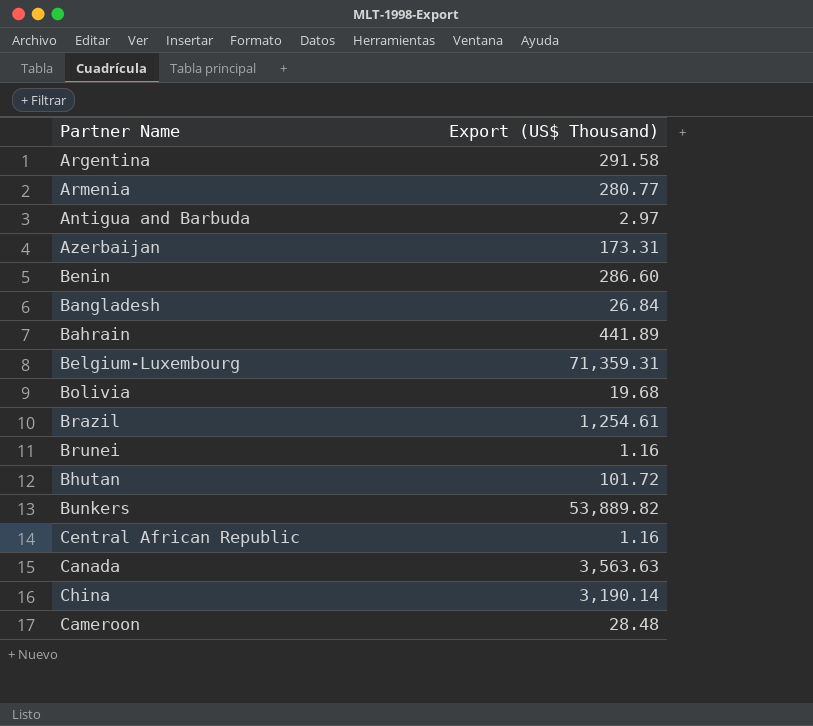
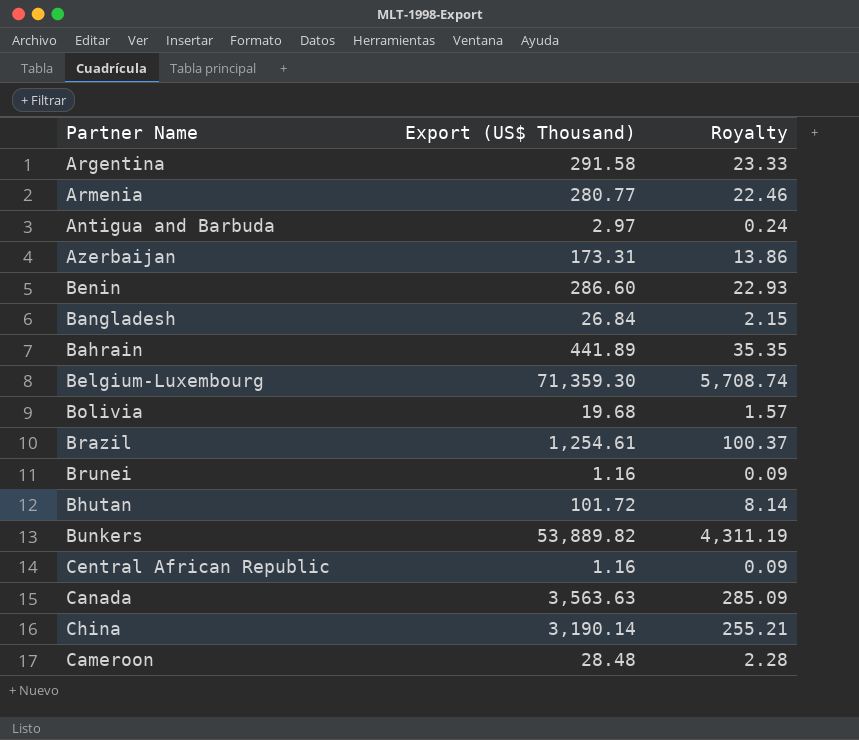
column Royalty | formula: none -> [Export (US$ Thousand)] * 0.08
Belgium-Luxembourg | Export (US$ Thousand): 71,359.31 -> 71,359.30

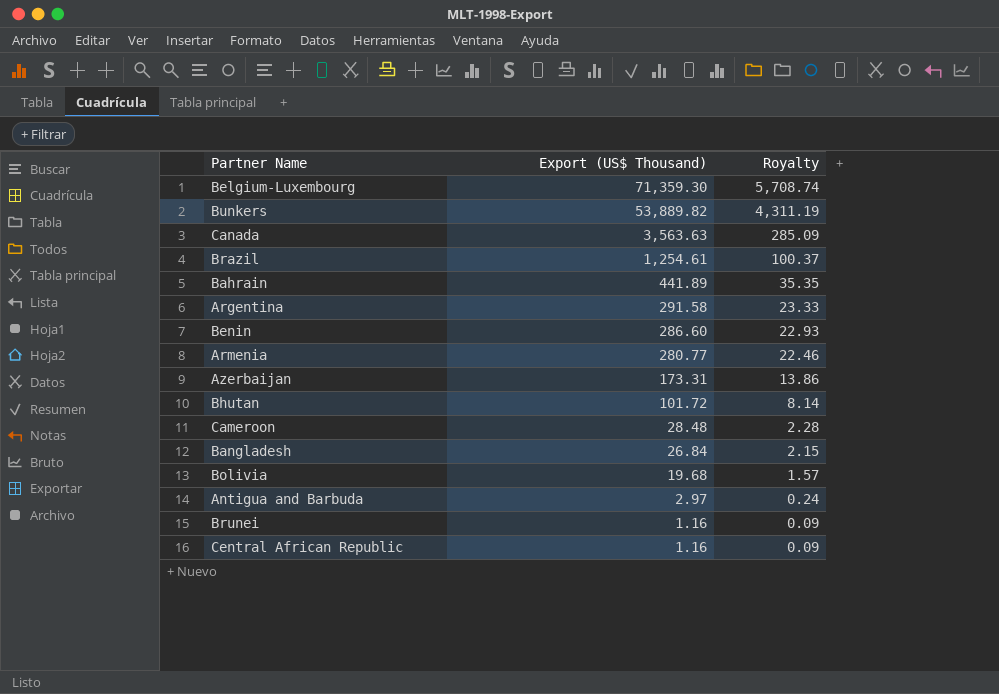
row order: none -> Export (US$ Thousand) descending
row China: 3,190.14 | 255.21 -> none

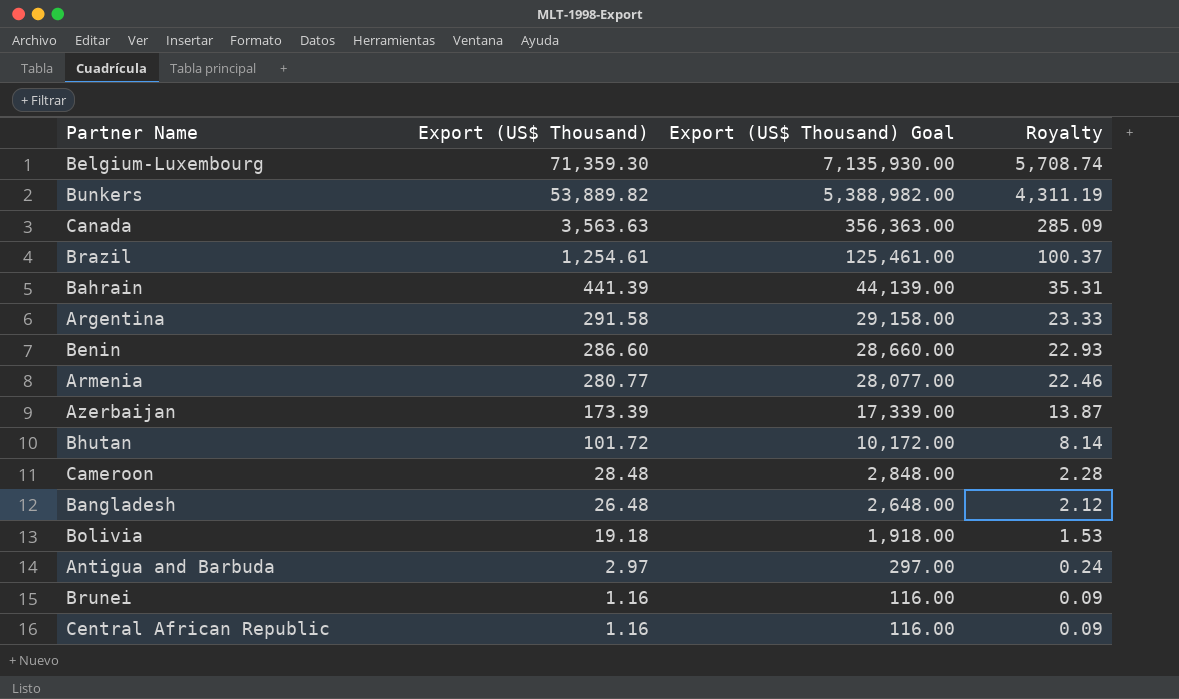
column Export (US$ Thousand) Goal | formula: none -> [Export (US$ Thousand)] * 100
Bahrain | Export (US$ Thousand): 441.89 -> 441.39
Bahrain | Royalty: 35.35 -> 35.31
Azerbaijan | Export (US$ Thousand): 173.31 -> 173.39
Azerbaijan | Royalty: 13.86 -> 13.87
Bangladesh | Export (US$ Thousand): 26.84 -> 26.48
Bangladesh | Royalty: 2.15 -> 2.12
Bolivia | Export (US$ Thousand): 19.68 -> 19.18
Bolivia | Royalty: 1.57 -> 1.53

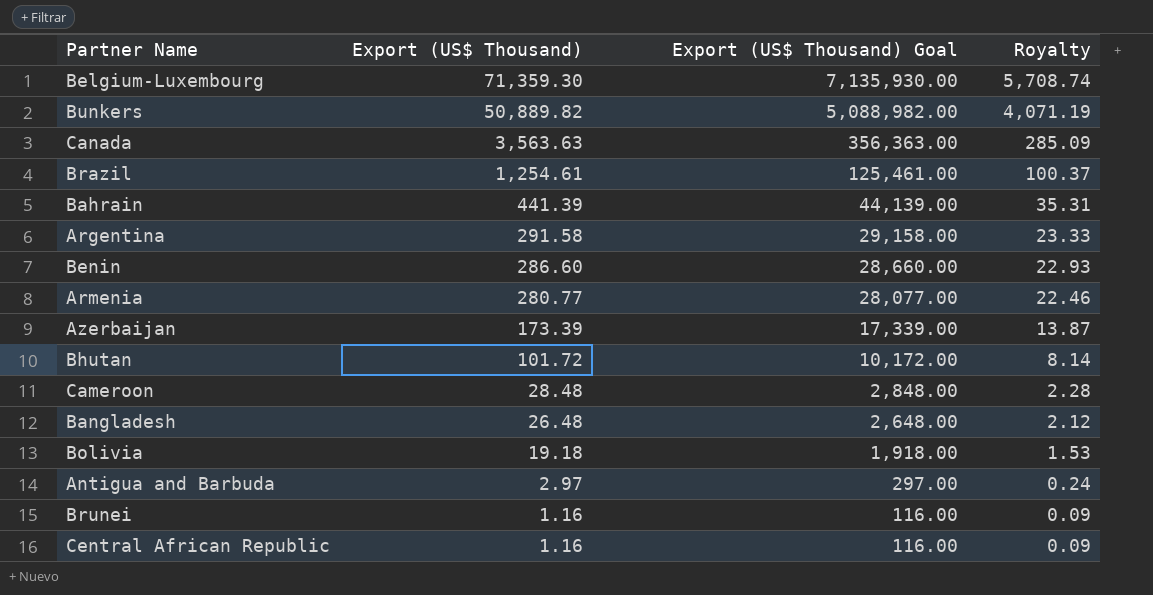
Bunkers | Export (US$ Thousand): 53,889.82 -> 50,889.82
Bunkers | Export (US$ Thousand) Goal: 5,388,982.00 -> 5,088,982.00
Bunkers | Royalty: 4,311.19 -> 4,071.19

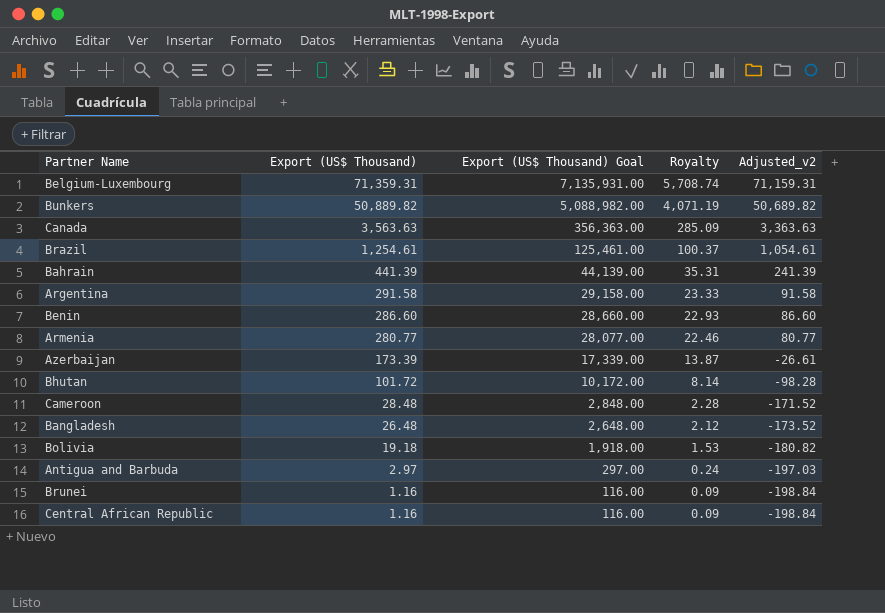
column Adjusted_v2 | formula: none -> [Export (US$ Thousand)] - 200
Belgium-Luxembourg | Export (US$ Thousand): 71,359.30 -> 71,359.31
Belgium-Luxembourg | Export (US$ Thousand) Goal: 7,135,930.00 -> 7,135,931.00

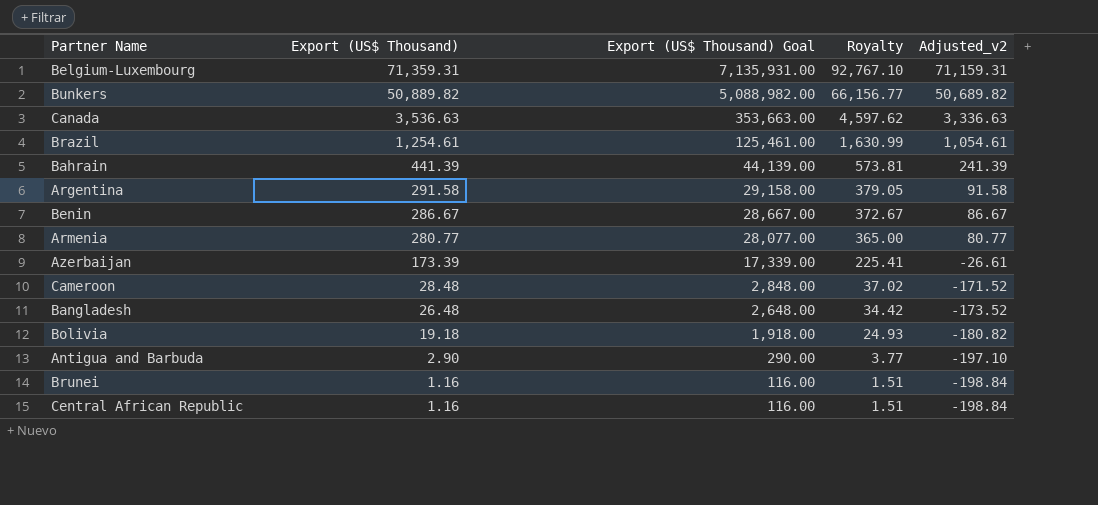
column Royalty | formula: [Export (US$ Thousand)] * 0.08 -> [Export (US$ Thousand)] * 1.3
row Bhutan: 101.72 | 10,172.00 | 8.14 | -98.28 -> none
Canada | Export (US$ Thousand): 3,563.63 -> 3,536.63
Canada | Export (US$ Thousand) Goal: 356,363.00 -> 353,663.00
Canada | Adjusted_v2: 3,363.63 -> 3,336.63
Benin | Export (US$ Thousand): 286.60 -> 286.67
Benin | Export (US$ Thousand) Goal: 28,660.00 -> 28,667.00
Benin | Adjusted_v2: 86.60 -> 86.67
Antigua and Barbuda | Export (US$ Thousand): 2.97 -> 2.90
Antigua and Barbuda | Export (US$ Thousand) Goal: 297.00 -> 290.00
Antigua and Barbuda | Adjusted_v2: -197.03 -> -197.10

